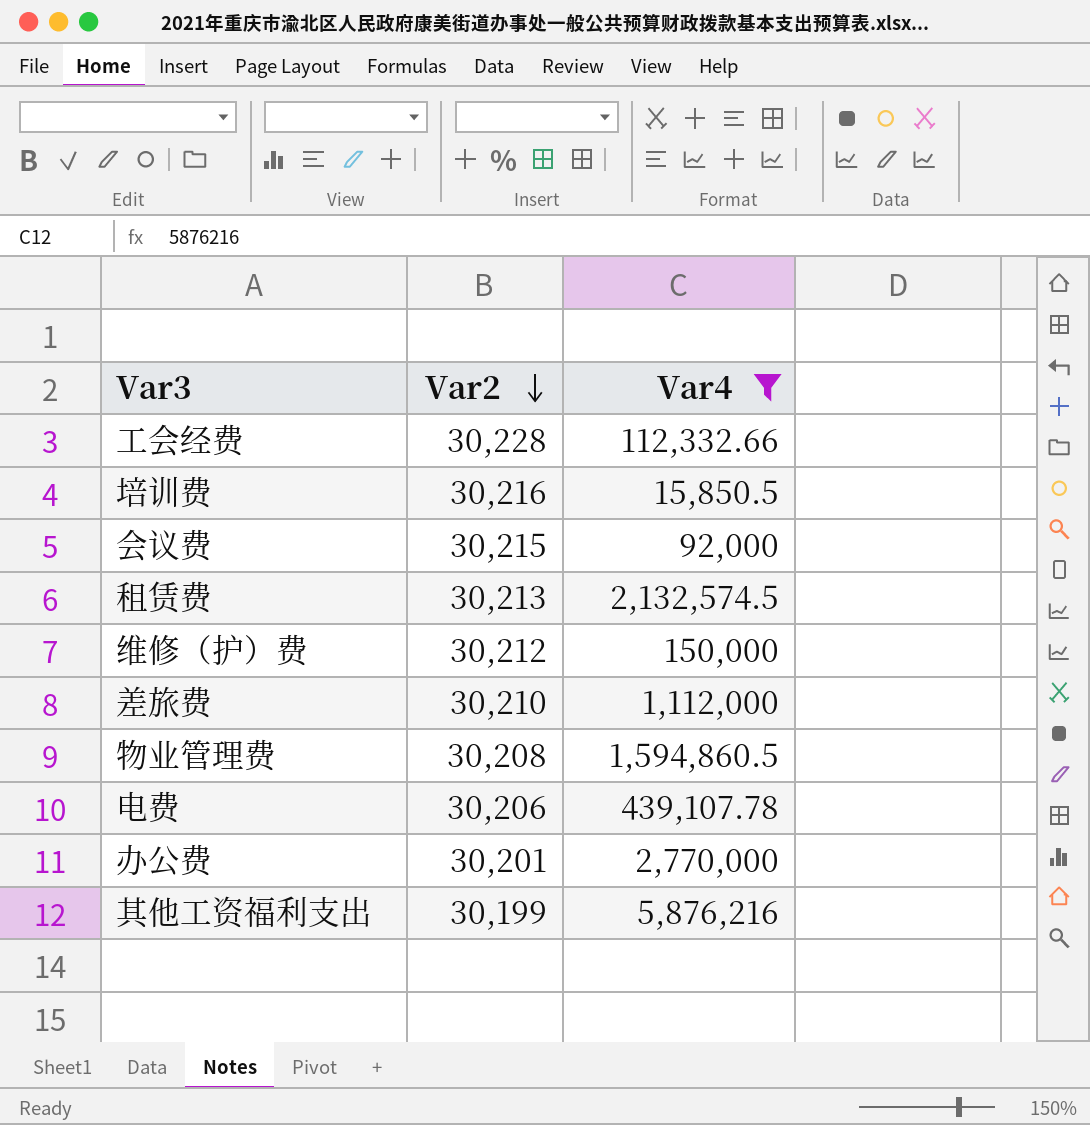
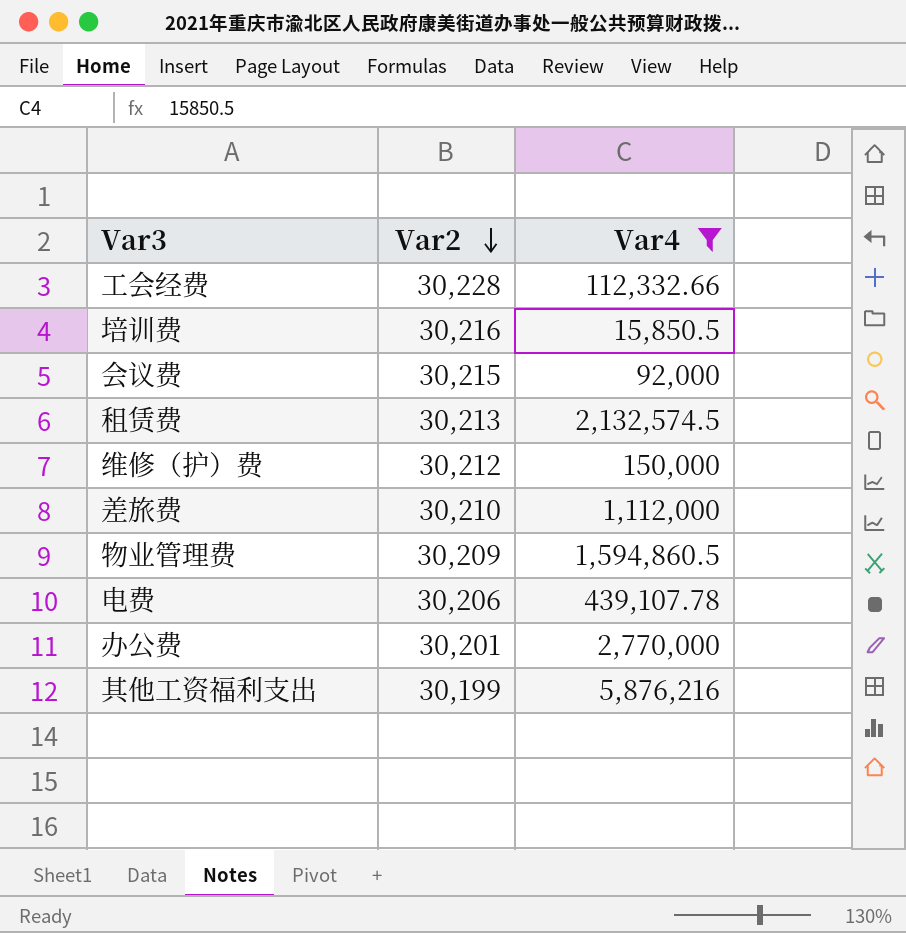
物业管理费 | Var2: 30,208 -> 30,209

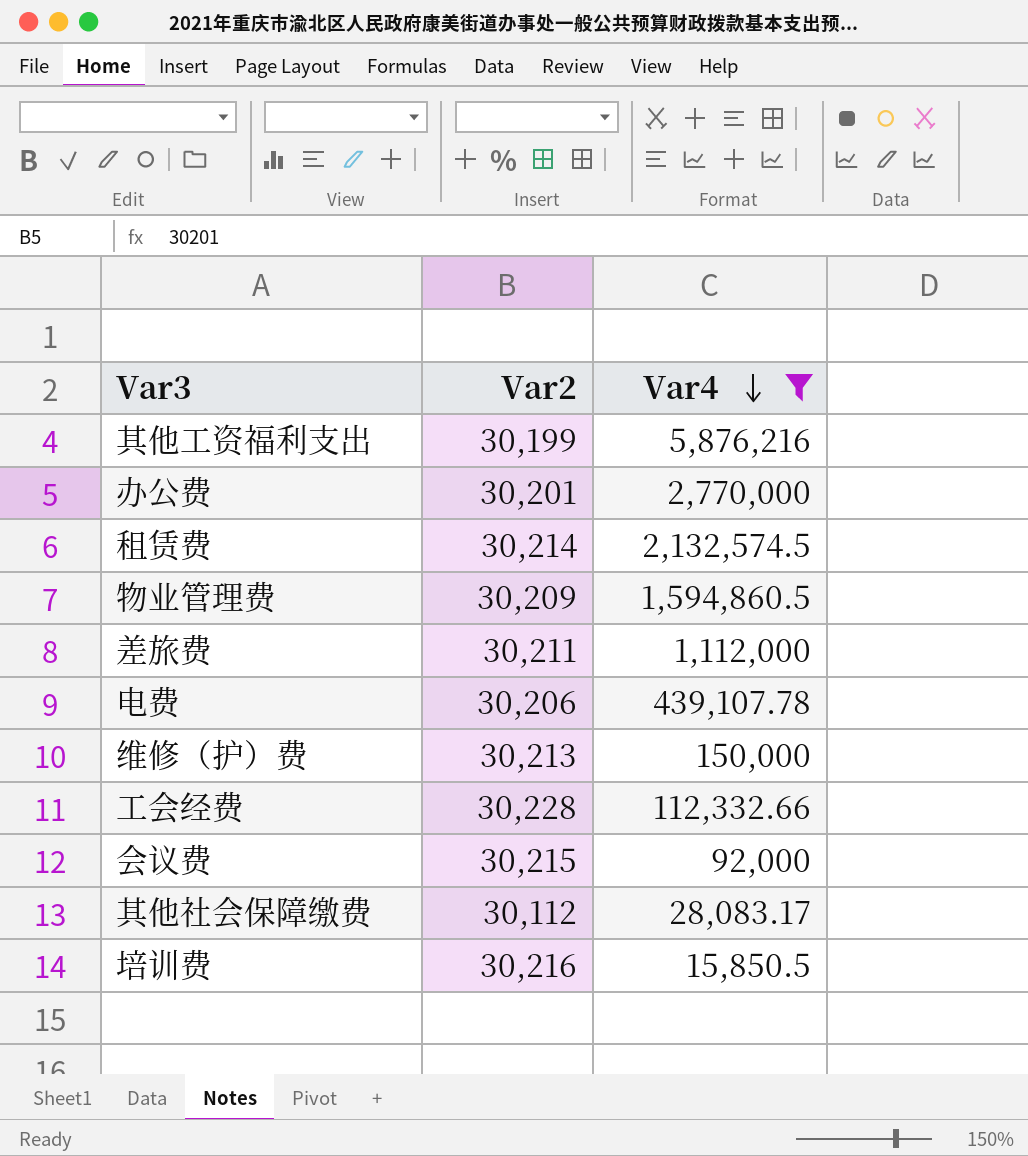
row order: Var2 descending -> Var4 descending
租赁费 | Var2: 30,213 -> 30,214
差旅费 | Var2: 30,210 -> 30,211
维修（护）费 | Var2: 30,212 -> 30,213
row 其他社会保障缴费: none -> 30,112 | 28,083.17

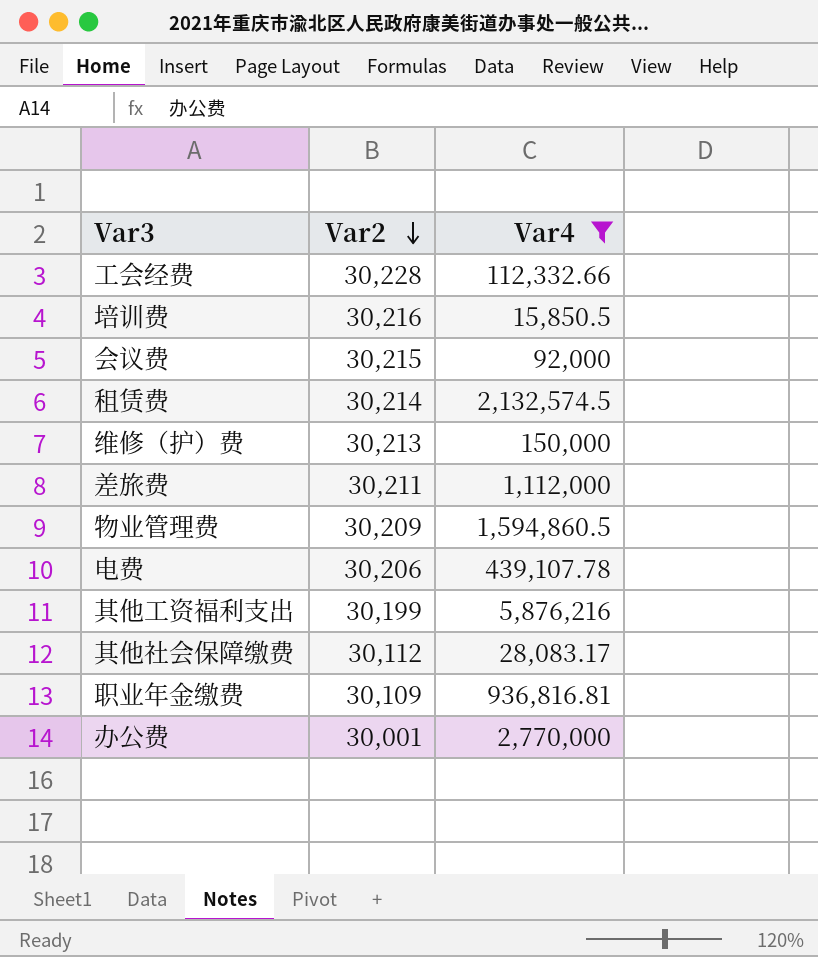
row order: Var4 descending -> Var2 descending
row 职业年金缴费: none -> 30,109 | 936,816.81
办公费 | Var2: 30,201 -> 30,001

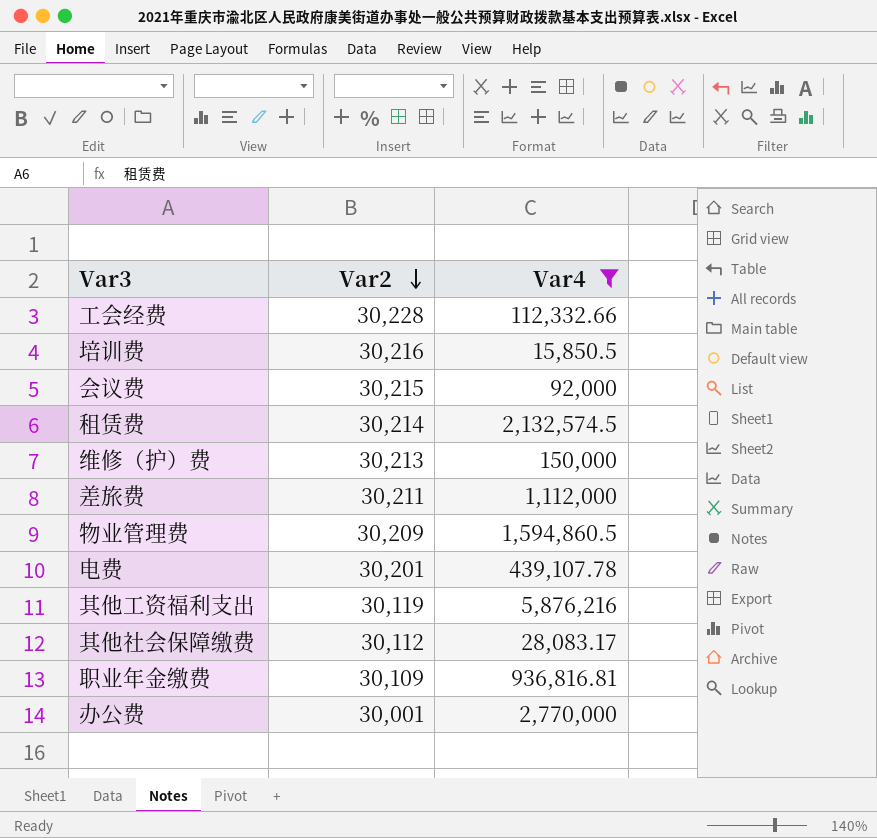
电费 | Var2: 30,206 -> 30,201
其他工资福利支出 | Var2: 30,199 -> 30,119

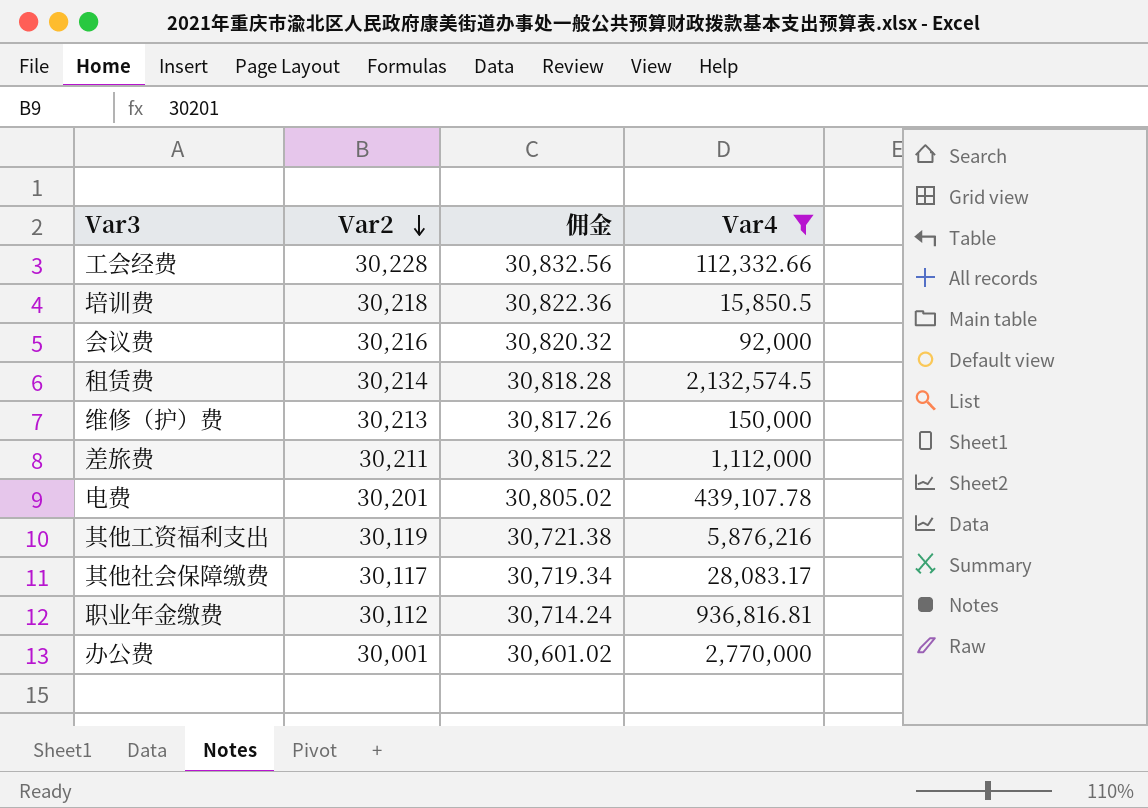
column 佣金 | formula: none -> [Var2] * 1.02
row 物业管理费: 30,209 | 1,594,860.5 -> none
培训费 | Var2: 30,216 -> 30,218
会议费 | Var2: 30,215 -> 30,216
其他社会保障缴费 | Var2: 30,112 -> 30,117
职业年金缴费 | Var2: 30,109 -> 30,112

